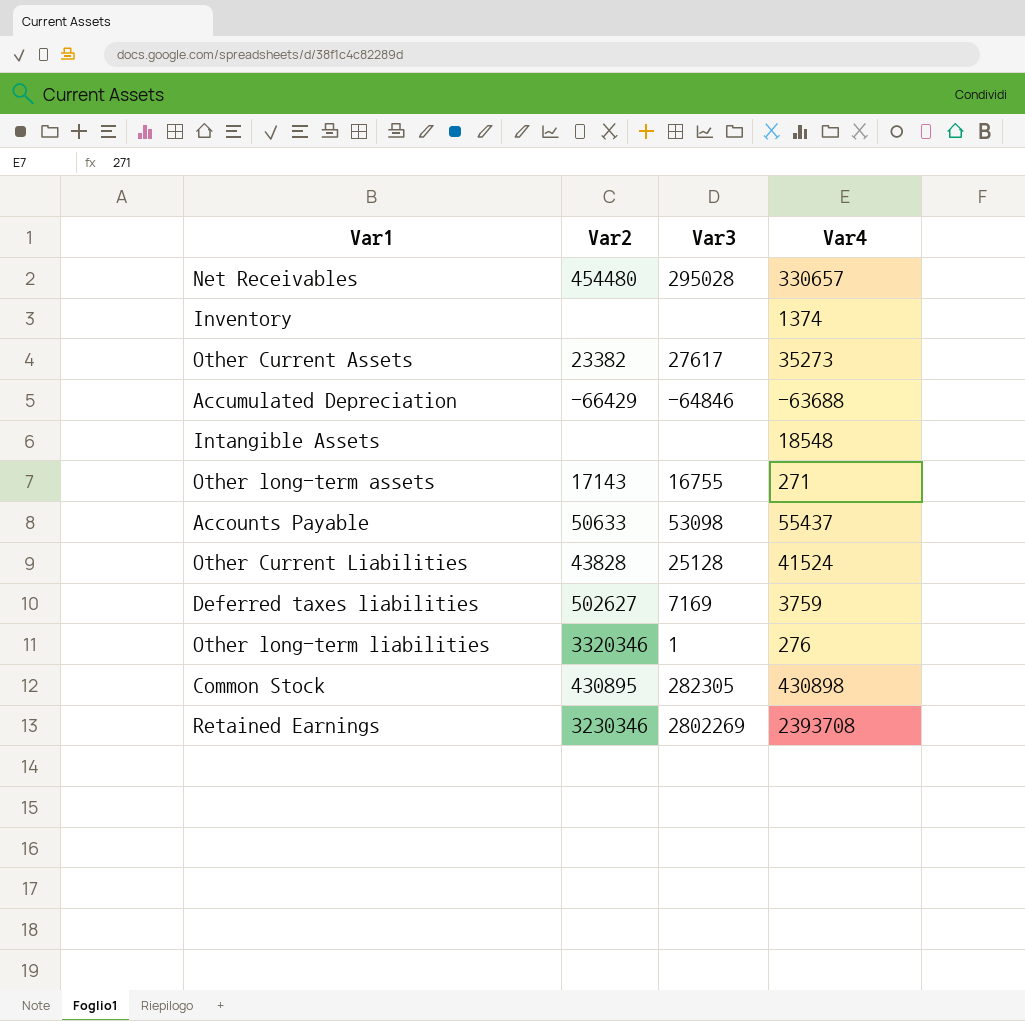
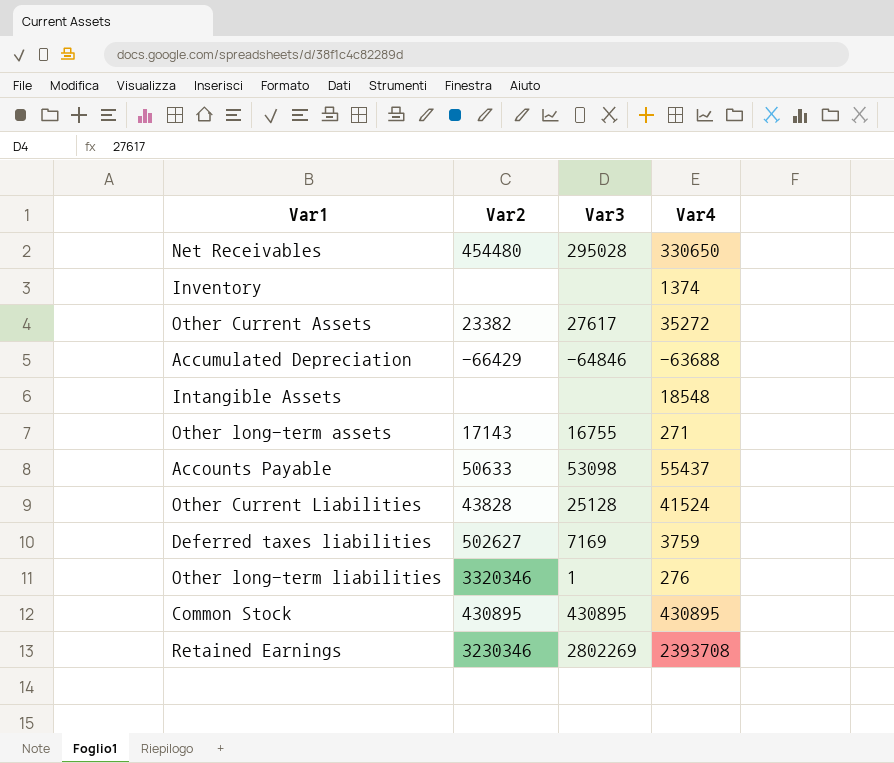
Net Receivables | Var4: 330657 -> 330650
Other Current Assets | Var4: 35273 -> 35272
Common Stock | Var3: 282305 -> 430895
Common Stock | Var4: 430898 -> 430895

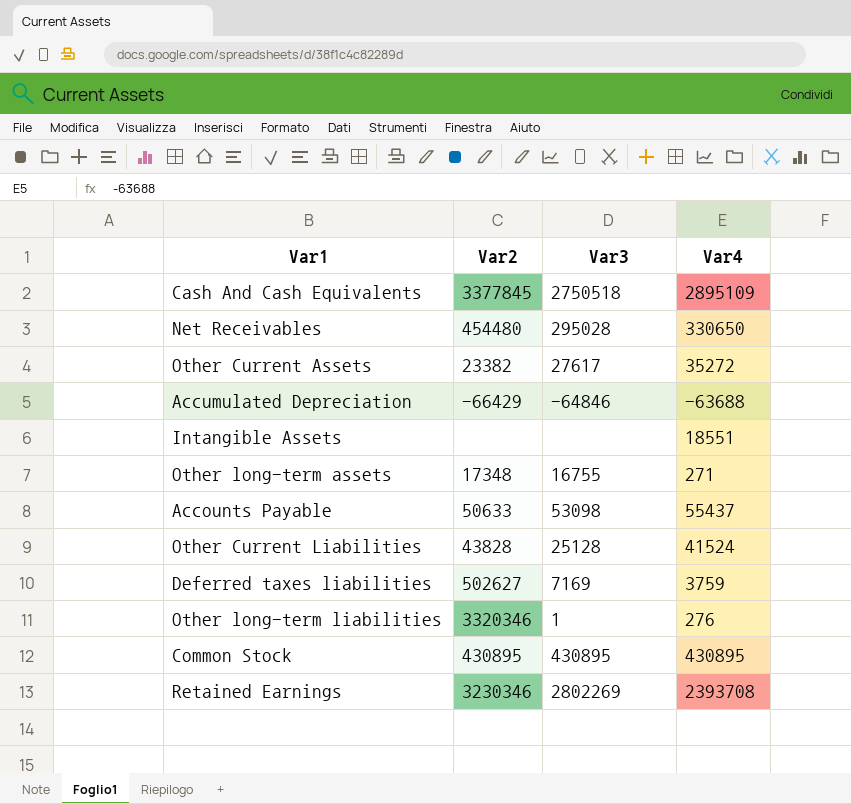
row Inventory: none | none | 1374 -> none
row Cash And Cash Equivalents: none -> 3377845 | 2750518 | 2895109
Intangible Assets | Var4: 18548 -> 18551
Other long-term assets | Var2: 17143 -> 17348

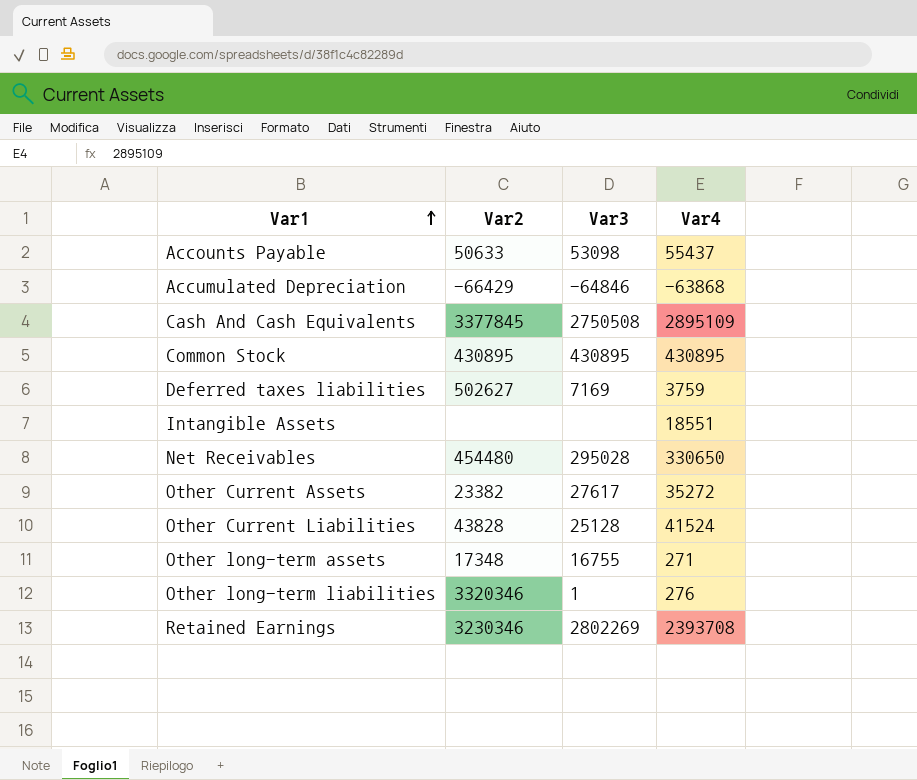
row order: none -> Var1 ascending
Accumulated Depreciation | Var4: -63688 -> -63868
Cash And Cash Equivalents | Var3: 2750518 -> 2750508

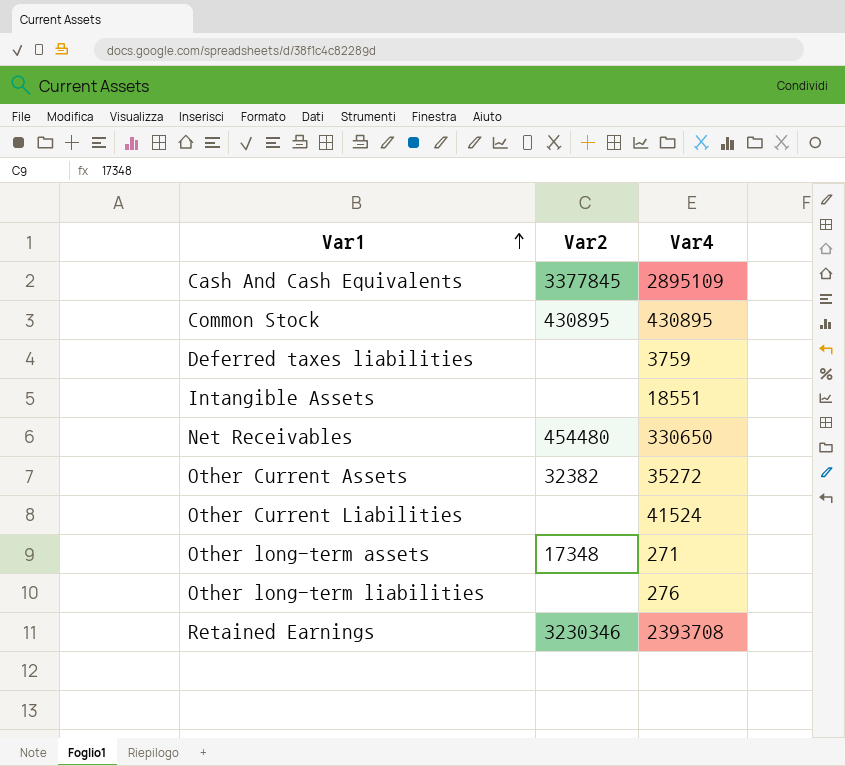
column Var3 | position: 3 -> none
row Accounts Payable: 50633 | 53098 | 55437 -> none
row Accumulated Depreciation: -66429 | -64846 | -63868 -> none
Deferred taxes liabilities | Var2: 502627 -> none
Other Current Assets | Var2: 23382 -> 32382
Other Current Liabilities | Var2: 43828 -> none
Other long-term liabilities | Var2: 3320346 -> none

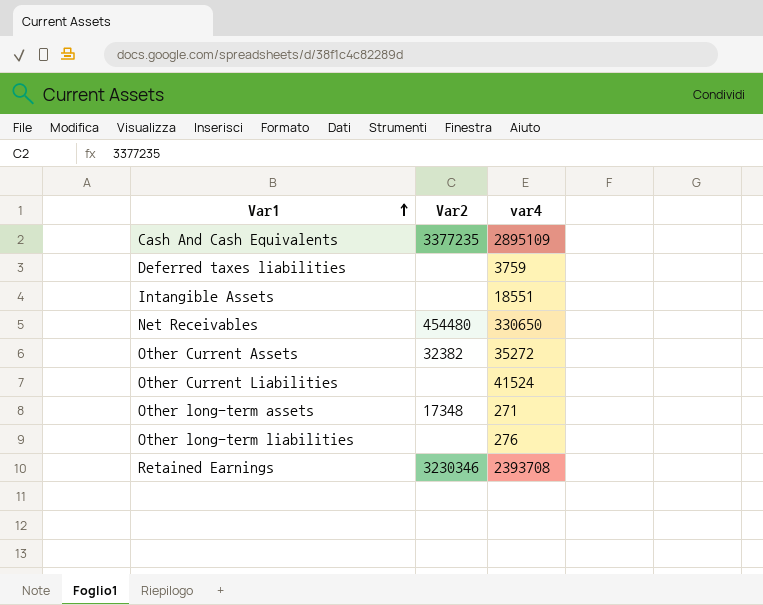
column name: Var4 -> var4
row Common Stock: 430895 | 430895 -> none
Cash And Cash Equivalents | Var2: 3377845 -> 3377235

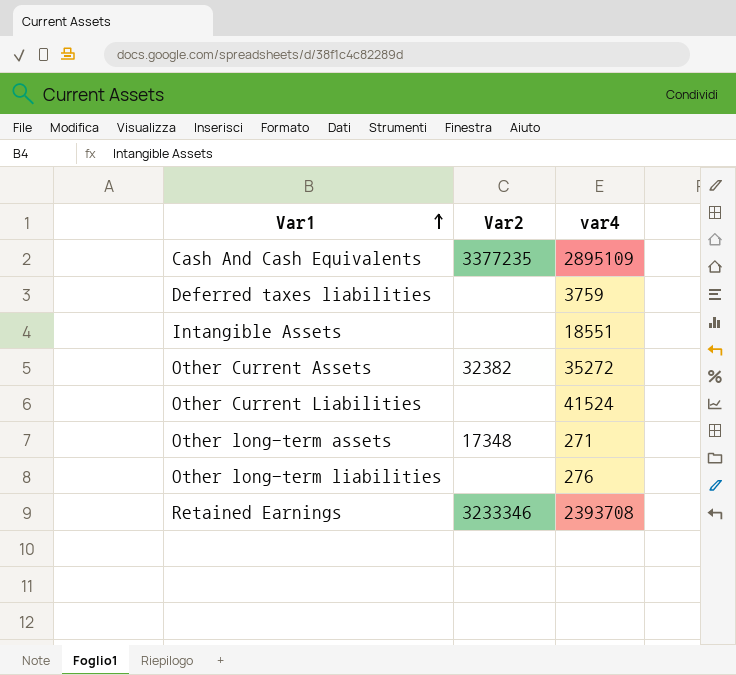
row Net Receivables: 454480 | 330650 -> none
Retained Earnings | Var2: 3230346 -> 3233346

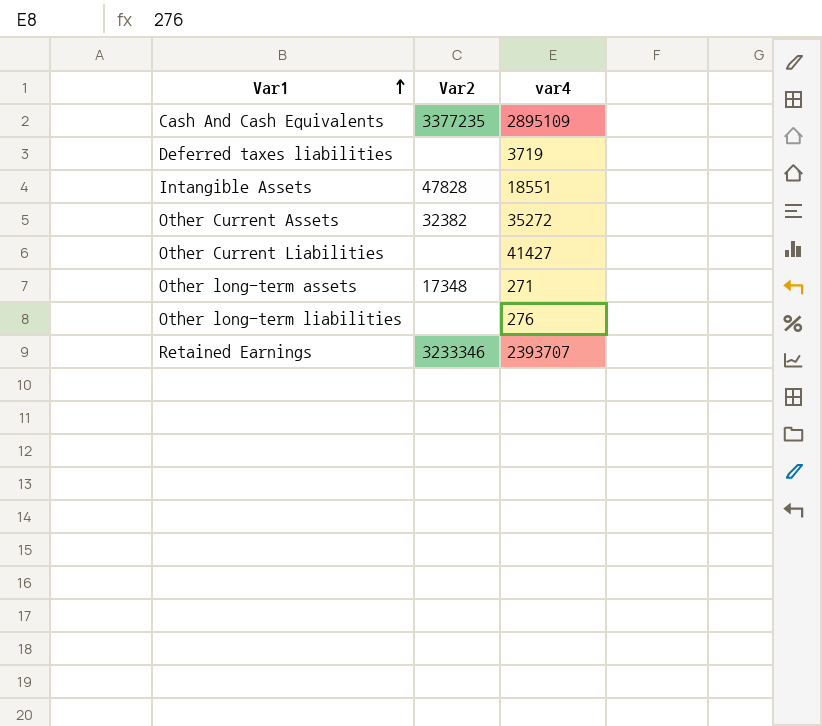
Deferred taxes liabilities | var4: 3759 -> 3719
Intangible Assets | Var2: none -> 47828
Other Current Liabilities | var4: 41524 -> 41427
Retained Earnings | var4: 2393708 -> 2393707

